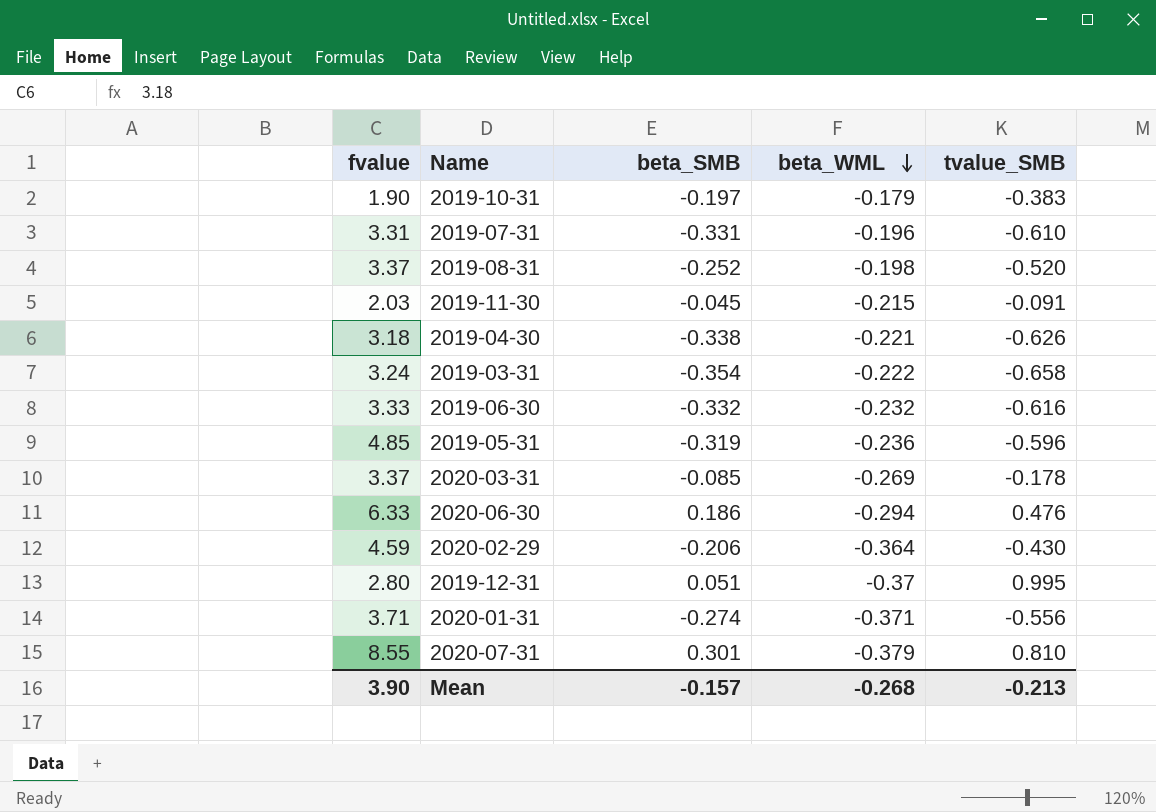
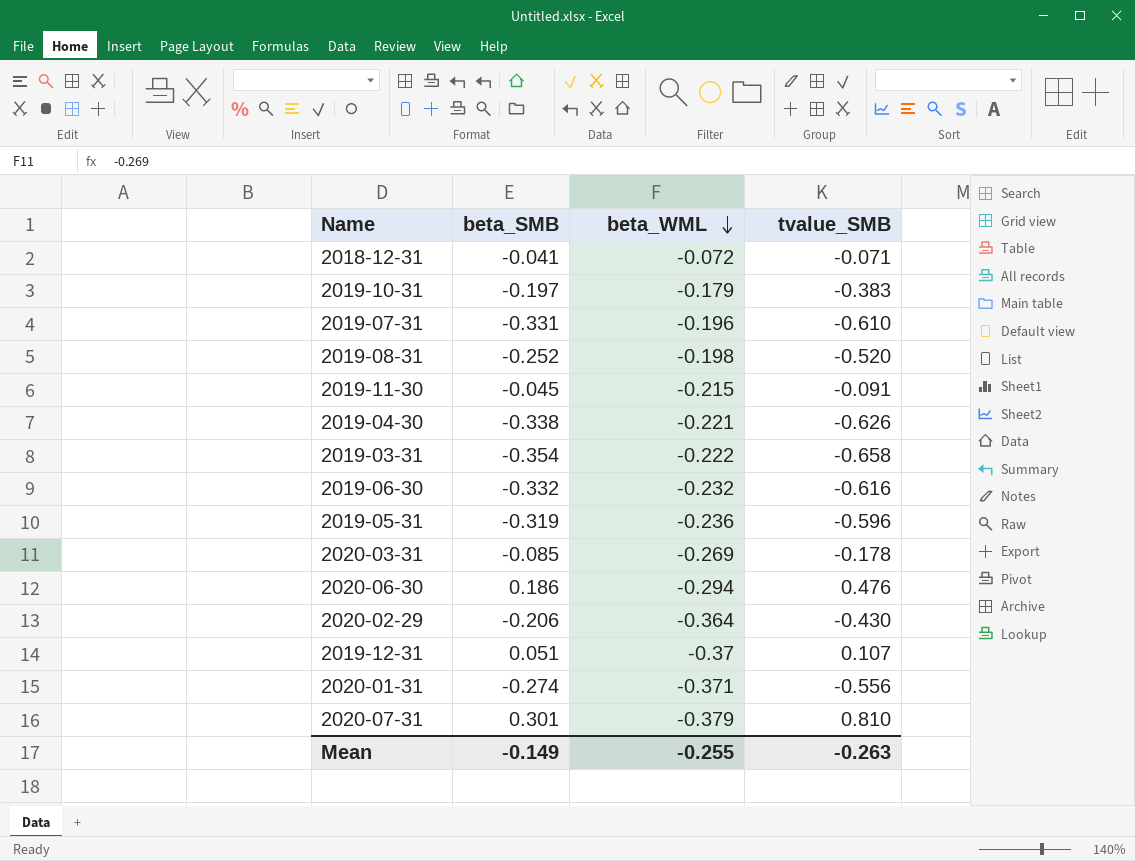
column fvalue | position: 1 -> none
row 2018-12-31: none -> -0.041 | -0.072 | -0.071
2019-12-31 | tvalue_SMB: 0.995 -> 0.107
Mean | beta_SMB: -0.157 -> -0.149
Mean | beta_WML: -0.268 -> -0.255
Mean | tvalue_SMB: -0.213 -> -0.263

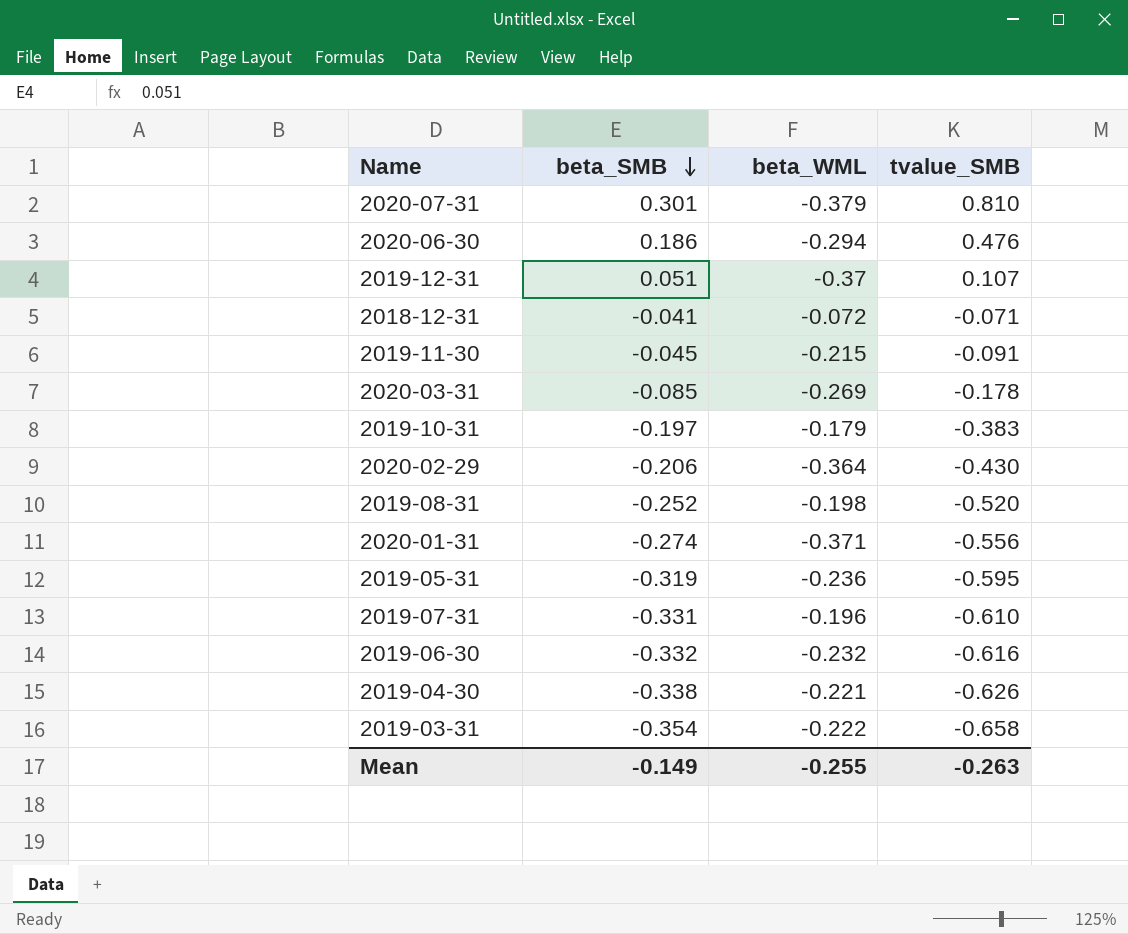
row order: beta_WML descending -> beta_SMB descending
2019-05-31 | tvalue_SMB: -0.596 -> -0.595

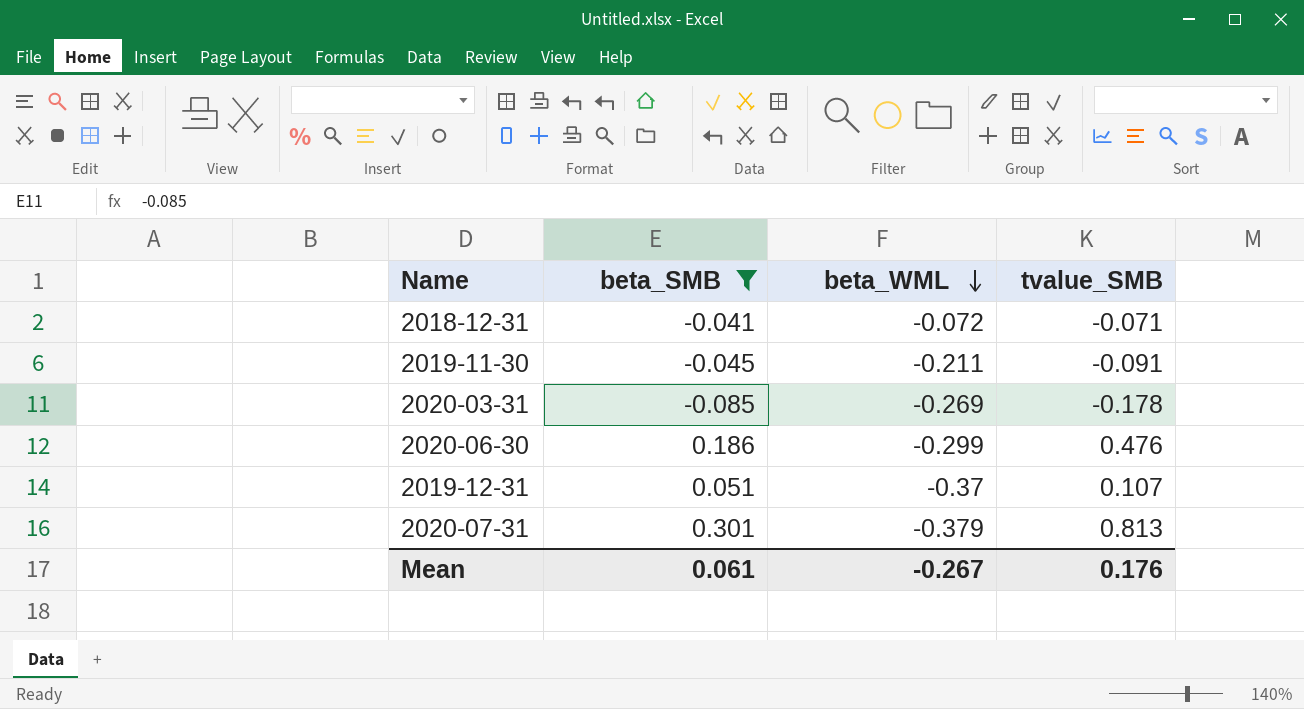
filter: none -> beta_SMB >= -0.085
row order: beta_SMB descending -> beta_WML descending
2019-11-30 | beta_WML: -0.215 -> -0.211
2020-06-30 | beta_WML: -0.294 -> -0.299
2020-07-31 | tvalue_SMB: 0.810 -> 0.813
Mean | beta_SMB: -0.149 -> 0.061
Mean | beta_WML: -0.255 -> -0.267
Mean | tvalue_SMB: -0.263 -> 0.176

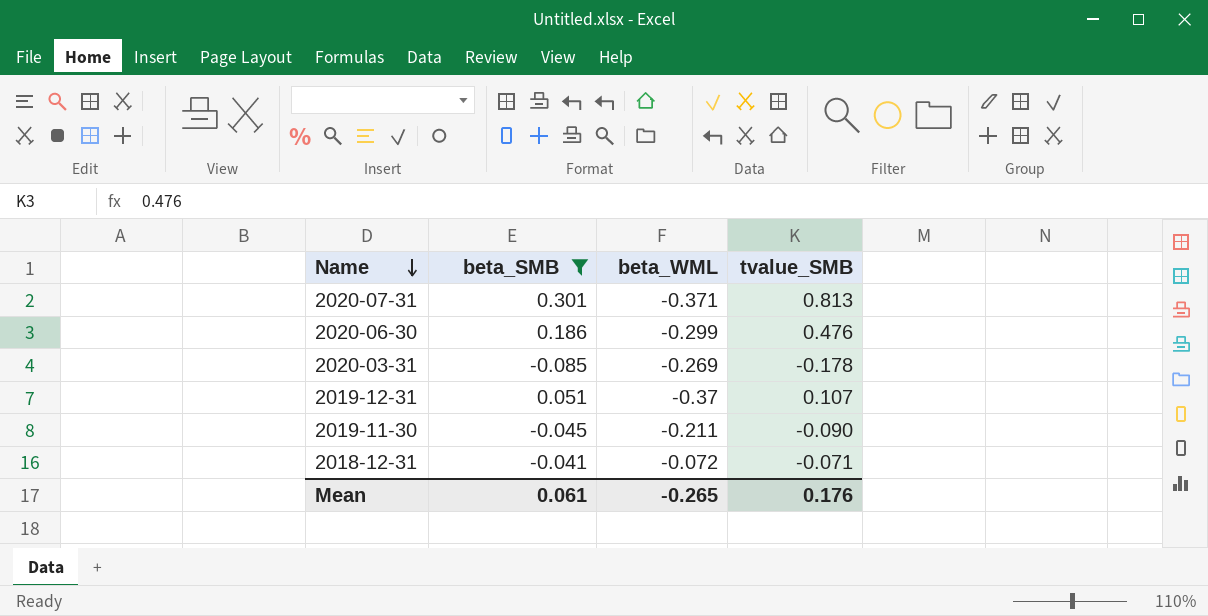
row order: beta_WML descending -> Name descending
2020-07-31 | beta_WML: -0.379 -> -0.371
2019-11-30 | tvalue_SMB: -0.091 -> -0.090
Mean | beta_WML: -0.267 -> -0.265

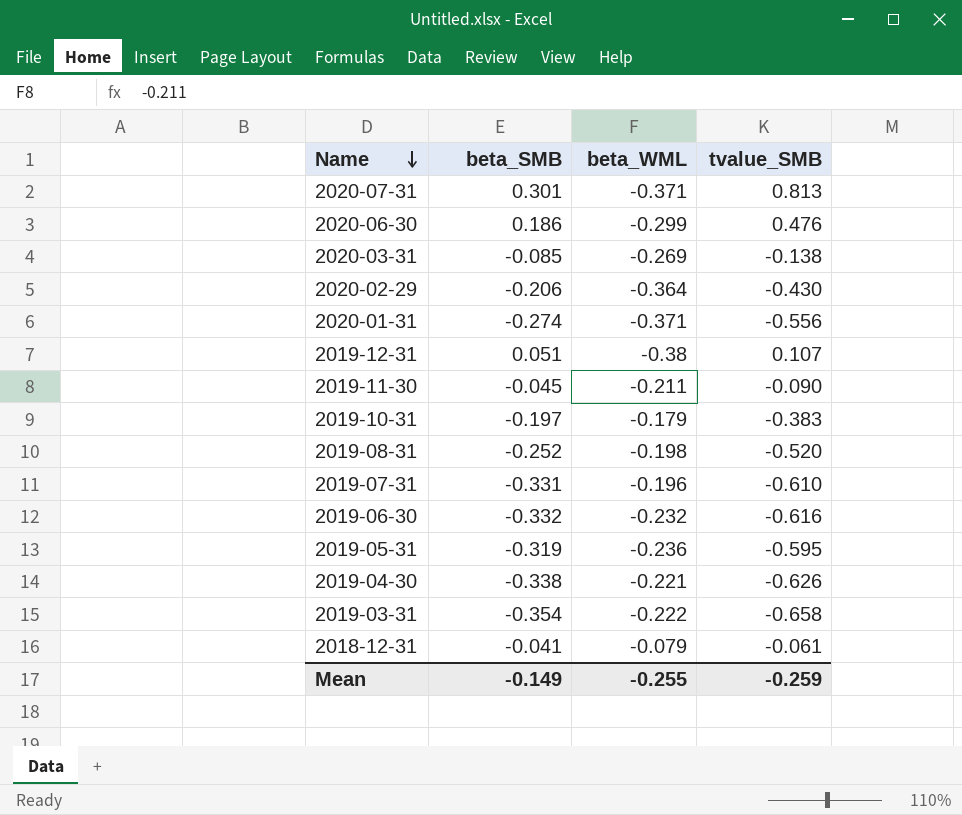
filter: beta_SMB >= -0.085 -> none
2020-03-31 | tvalue_SMB: -0.178 -> -0.138
2019-12-31 | beta_WML: -0.37 -> -0.38
2018-12-31 | beta_WML: -0.072 -> -0.079
2018-12-31 | tvalue_SMB: -0.071 -> -0.061
Mean | beta_SMB: 0.061 -> -0.149
Mean | beta_WML: -0.265 -> -0.255
Mean | tvalue_SMB: 0.176 -> -0.259

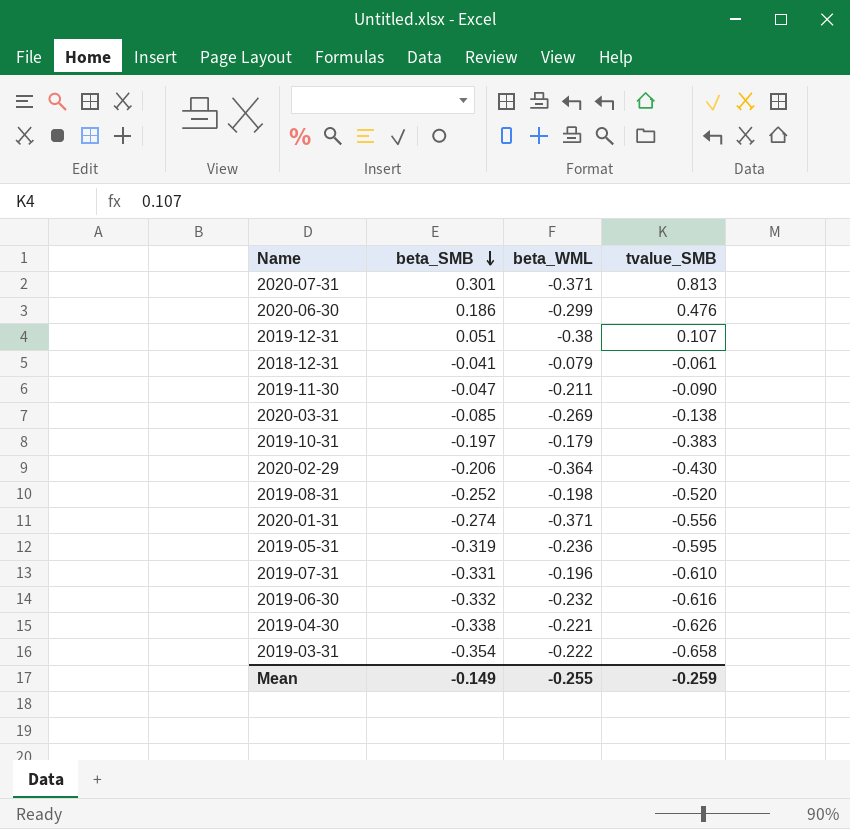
row order: Name descending -> beta_SMB descending
2019-11-30 | beta_SMB: -0.045 -> -0.047

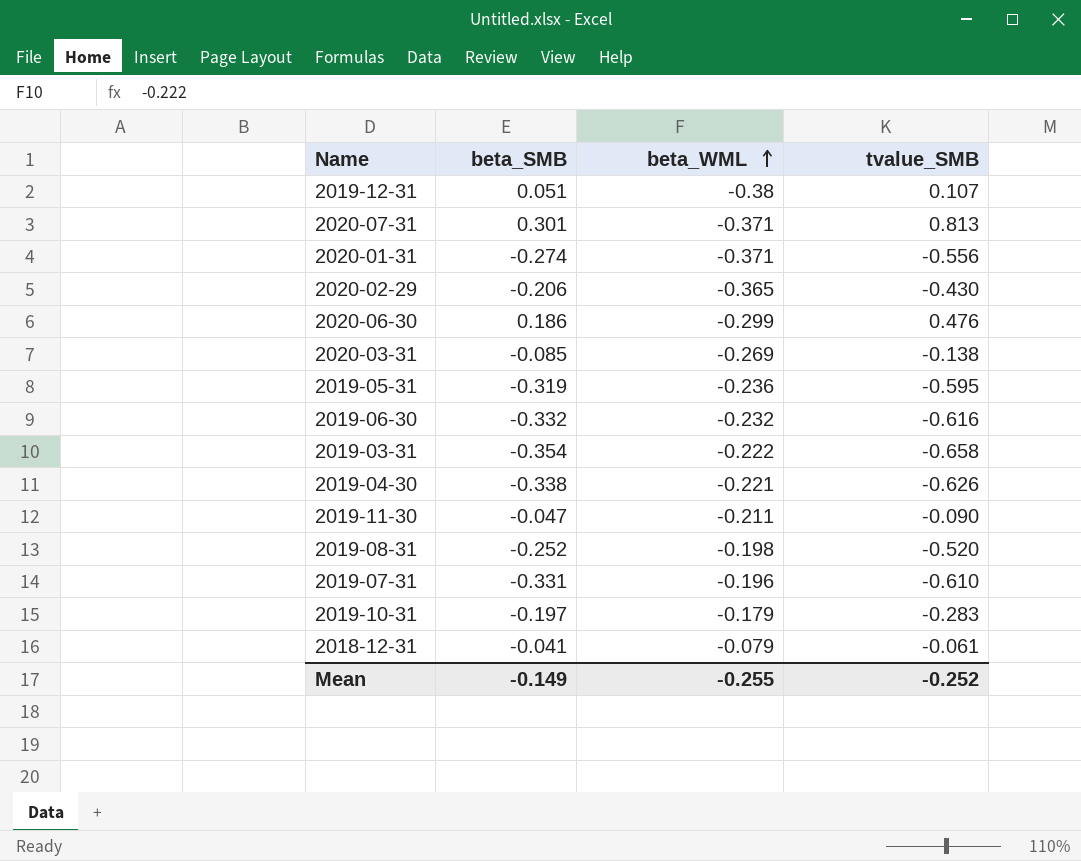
row order: beta_SMB descending -> beta_WML ascending
2020-02-29 | beta_WML: -0.364 -> -0.365
2019-10-31 | tvalue_SMB: -0.383 -> -0.283
Mean | tvalue_SMB: -0.259 -> -0.252

